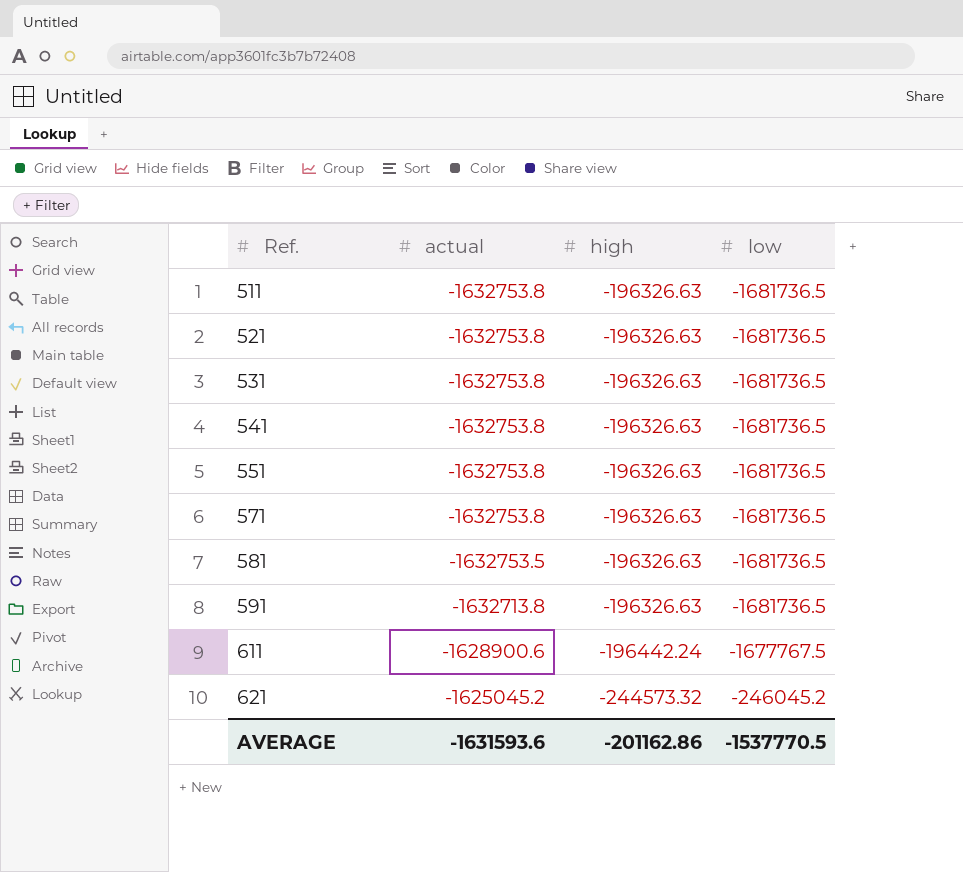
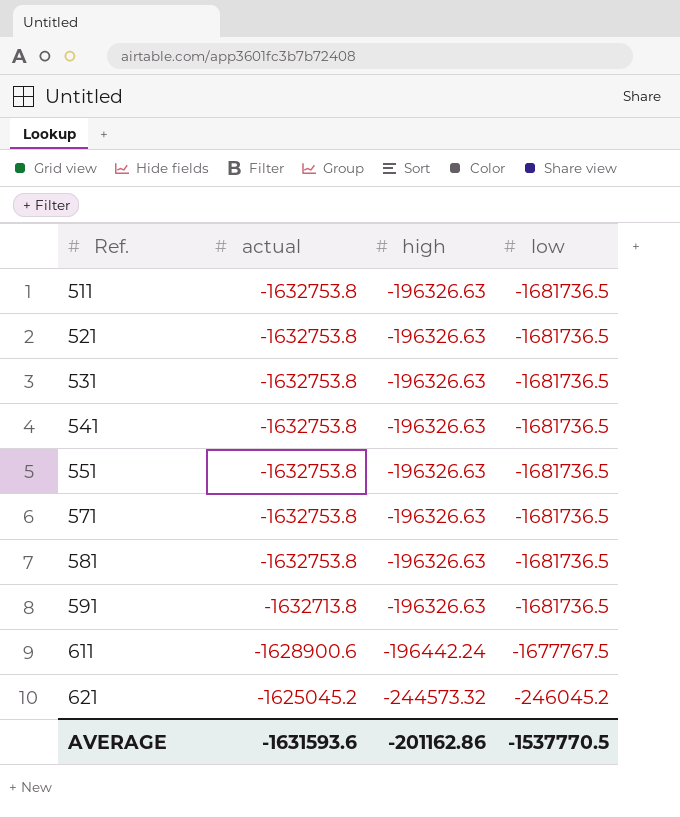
581 | actual: -1632753.5 -> -1632753.8

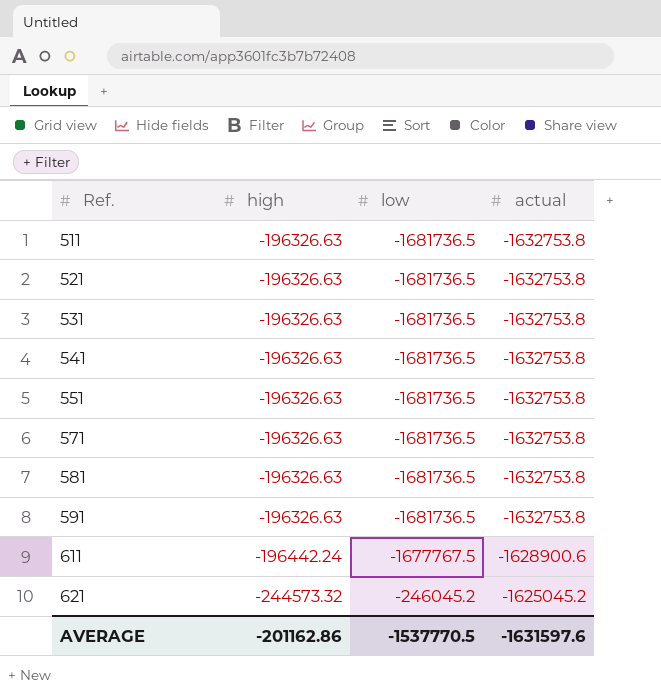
column actual | position: 2 -> 4
591 | actual: -1632713.8 -> -1632753.8
AVERAGE | actual: -1631593.6 -> -1631597.6

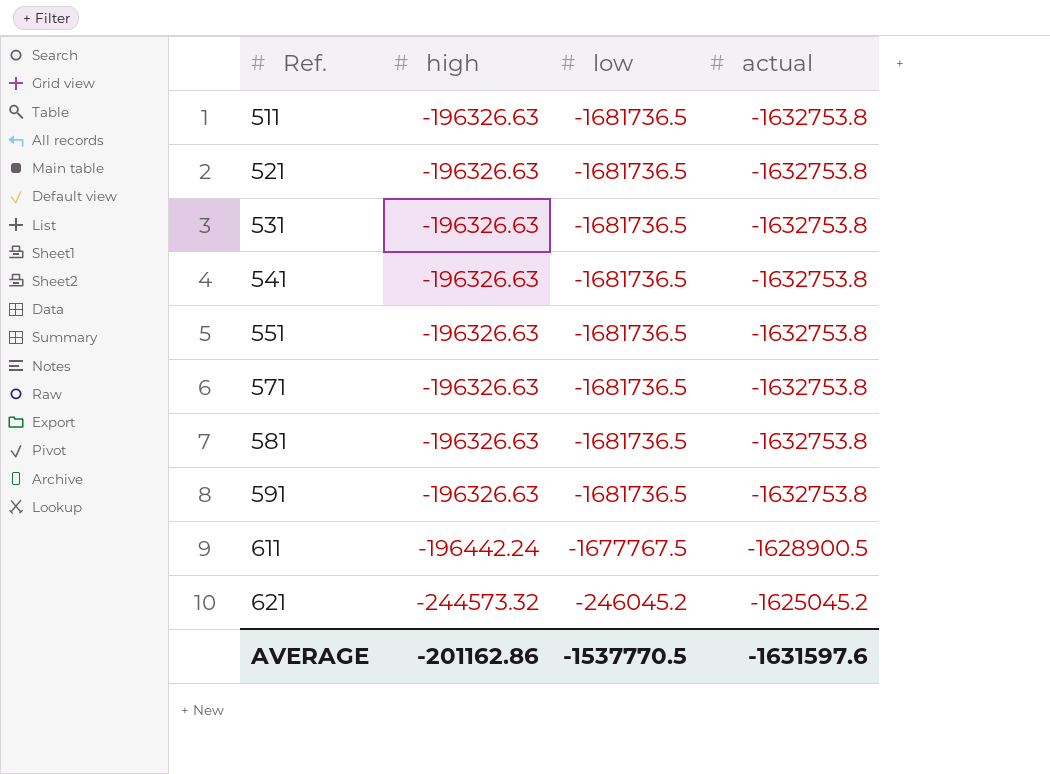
611 | actual: -1628900.6 -> -1628900.5

